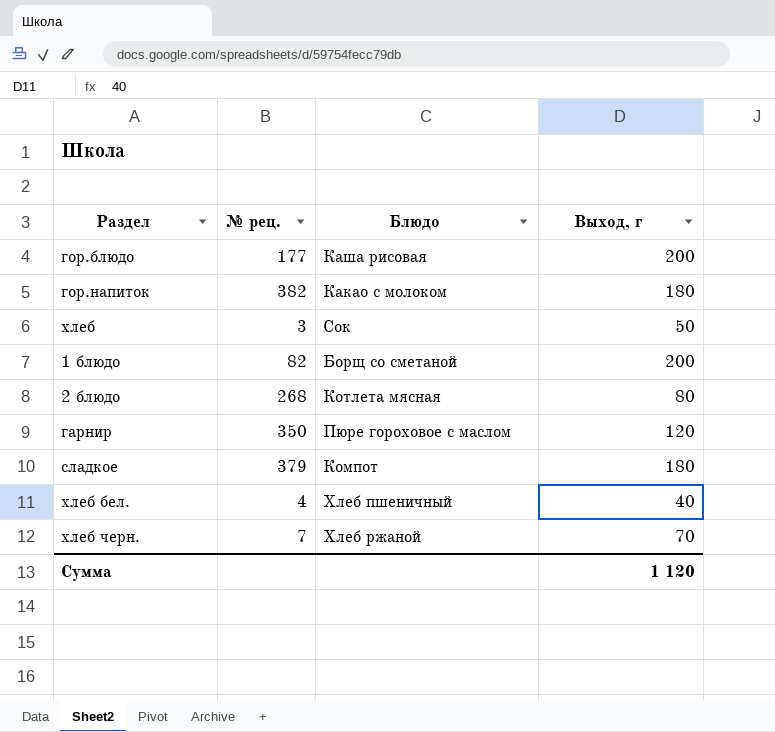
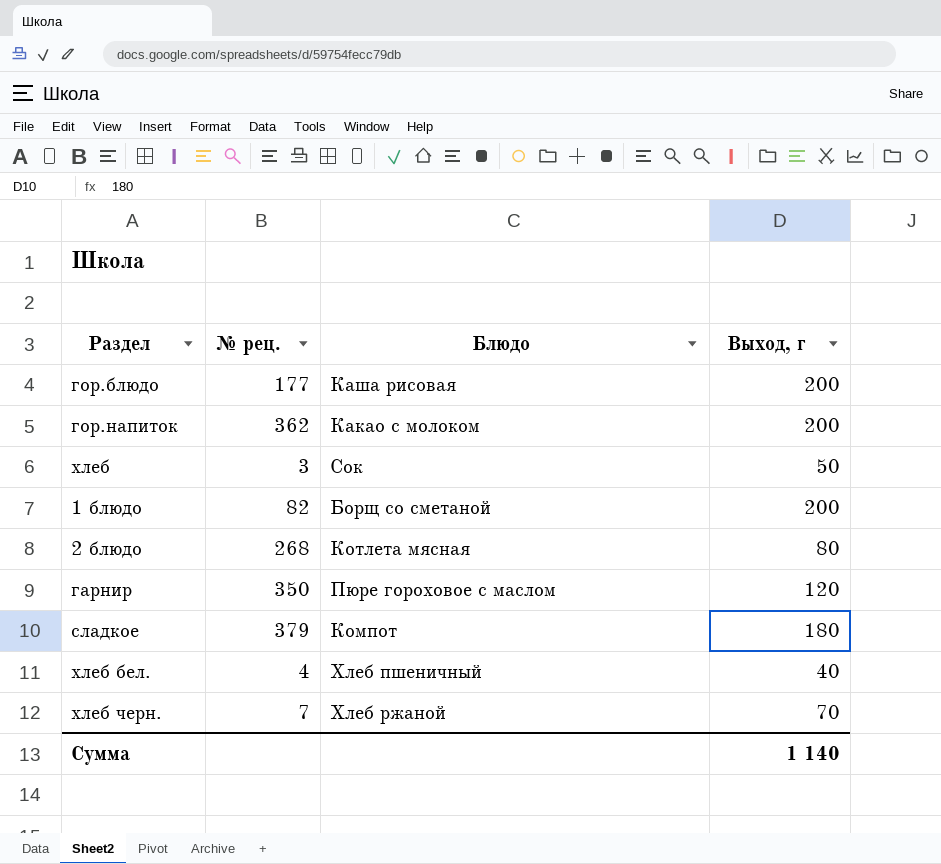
гор.напиток | № рец.: 382 -> 362
гор.напиток | Выход, г: 180 -> 200
Сумма | Выход, г: 1 120 -> 1 140

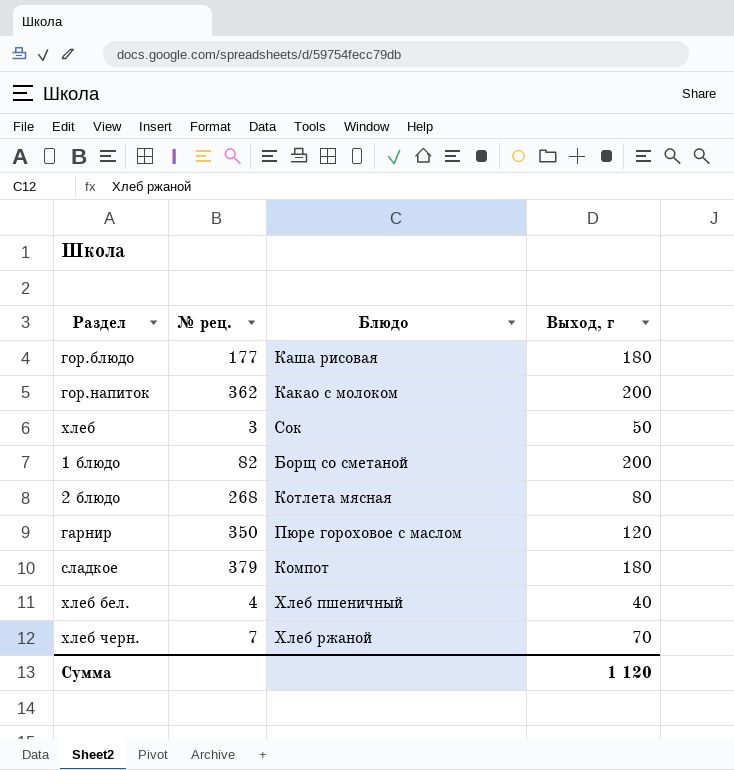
гор.блюдо | Выход, г: 200 -> 180
Сумма | Выход, г: 1 140 -> 1 120

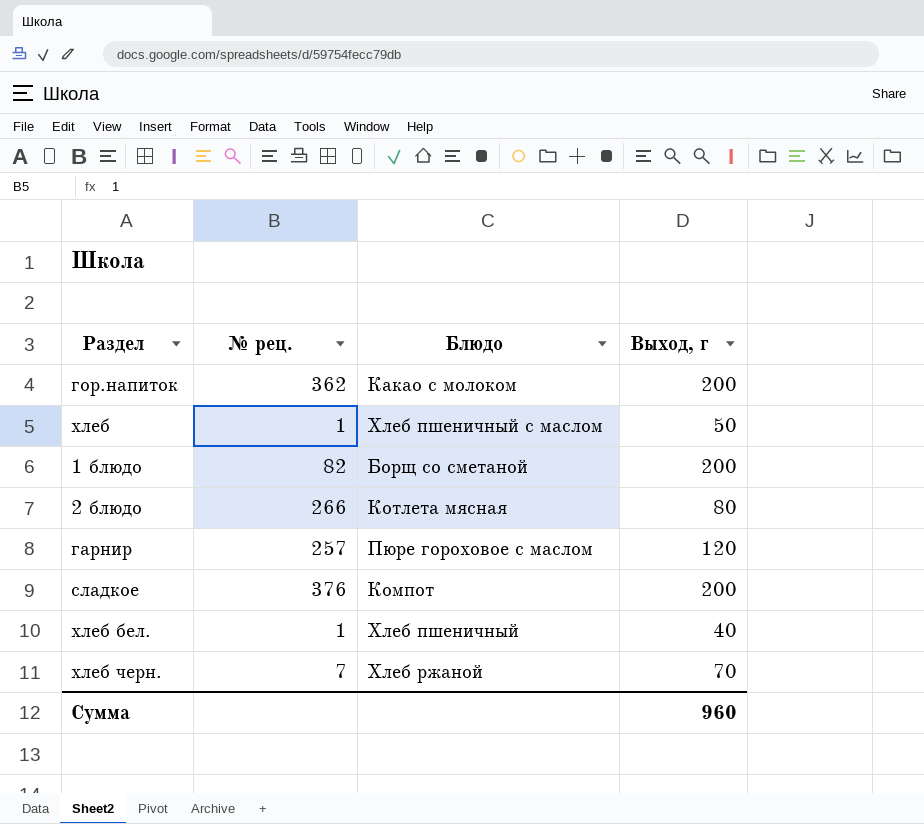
row гор.блюдо: 177 | Каша рисовая | 180 -> none
хлеб | № рец.: 3 -> 1
хлеб | Блюдо: Сок -> Хлеб пшеничный с маслом
2 блюдо | № рец.: 268 -> 266
гарнир | № рец.: 350 -> 257
сладкое | № рец.: 379 -> 376
сладкое | Выход, г: 180 -> 200
хлеб бел. | № рец.: 4 -> 1
Сумма | Выход, г: 1 120 -> 960

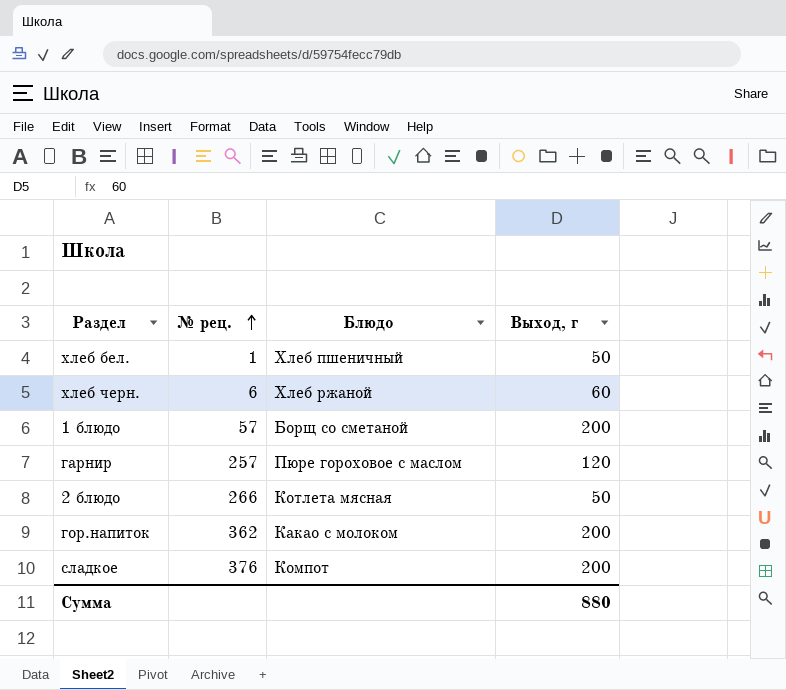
row order: none -> № рец. ascending
row хлеб: 1 | Хлеб пшеничный с маслом | 50 -> none
хлеб бел. | Выход, г: 40 -> 50
хлеб черн. | № рец.: 7 -> 6
хлеб черн. | Выход, г: 70 -> 60
1 блюдо | № рец.: 82 -> 57
2 блюдо | Выход, г: 80 -> 50
Сумма | Выход, г: 960 -> 880

